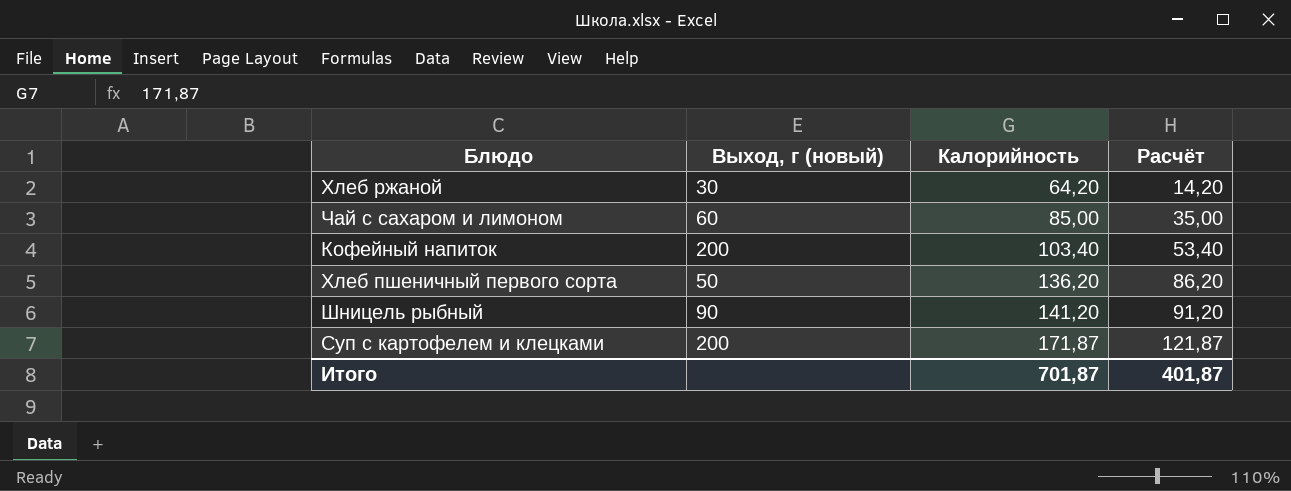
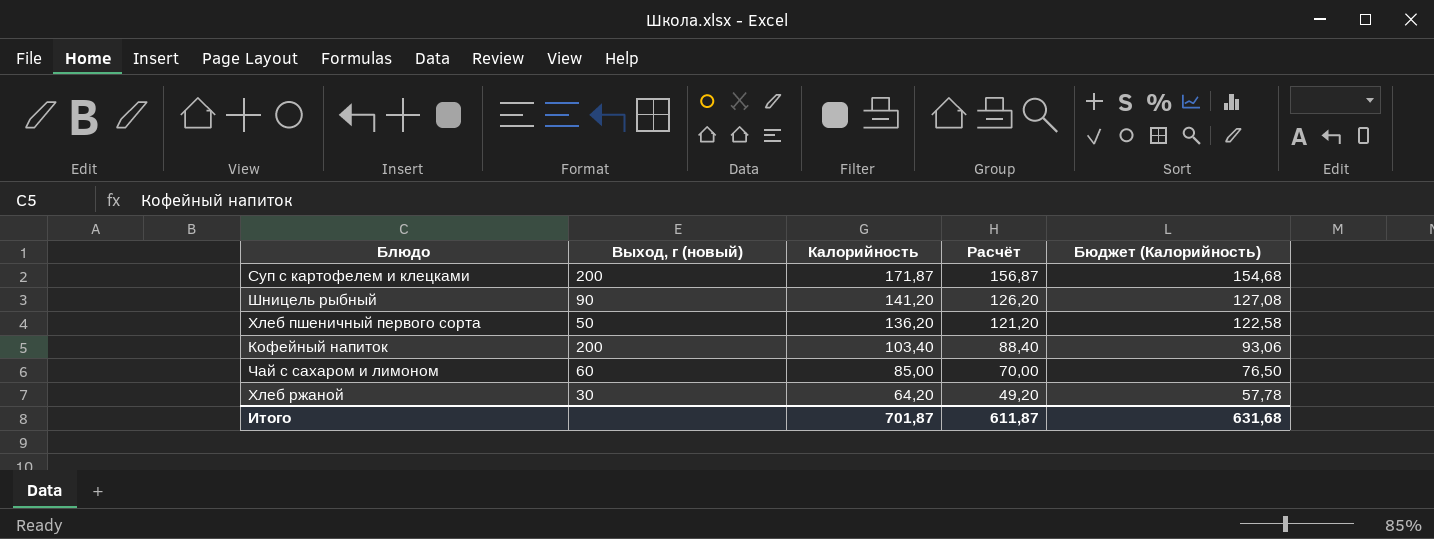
row order: Калорийность ascending -> Калорийность descending
column Расчёт | formula: [Калорийность] - 50 -> [Калорийность] - 15
column Бюджет (Калорийность) | formula: none -> [Калорийность] * 0,9
Итого | Расчёт: 401,87 -> 611,87

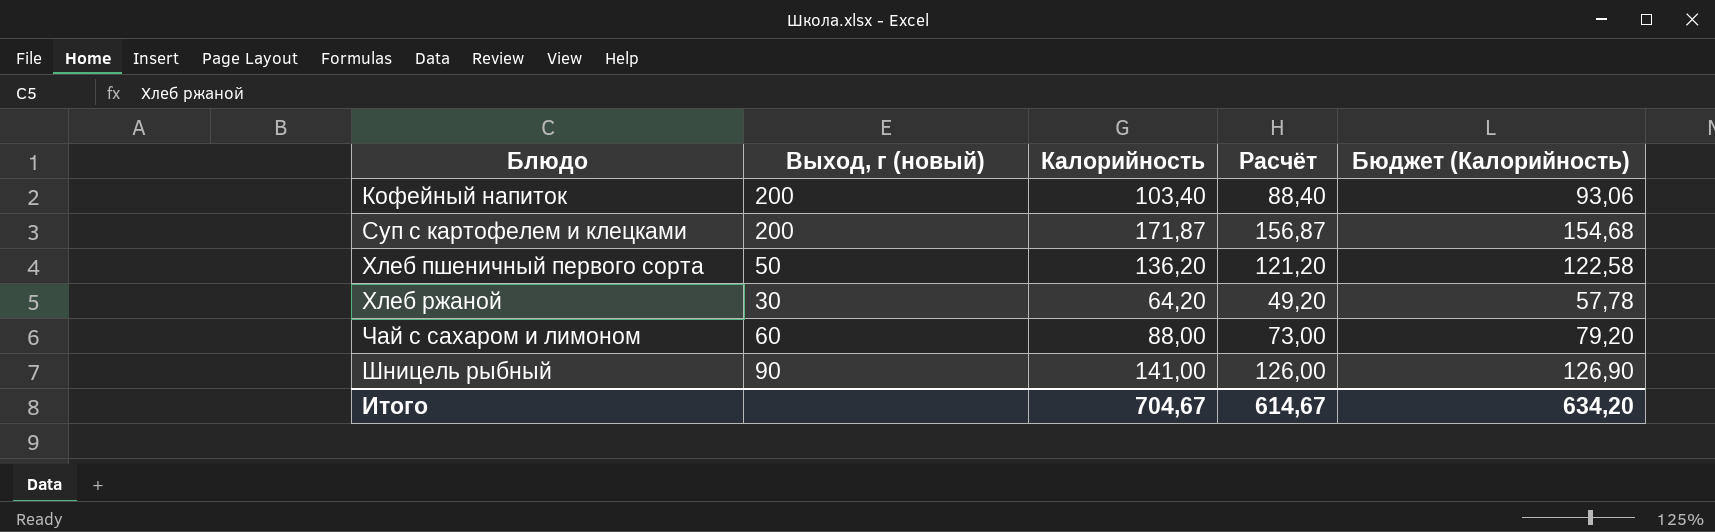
row order: Калорийность descending -> Блюдо ascending
Чай с сахаром и лимоном | Калорийность: 85,00 -> 88,00
Чай с сахаром и лимоном | Расчёт: 70,00 -> 73,00
Чай с сахаром и лимоном | Бюджет (Калорийность): 76,50 -> 79,20
Шницель рыбный | Калорийность: 141,20 -> 141,00
Шницель рыбный | Расчёт: 126,20 -> 126,00
Шницель рыбный | Бюджет (Калорийность): 127,08 -> 126,90
Итого | Калорийность: 701,87 -> 704,67
Итого | Расчёт: 611,87 -> 614,67
Итого | Бюджет (Калорийность): 631,68 -> 634,20

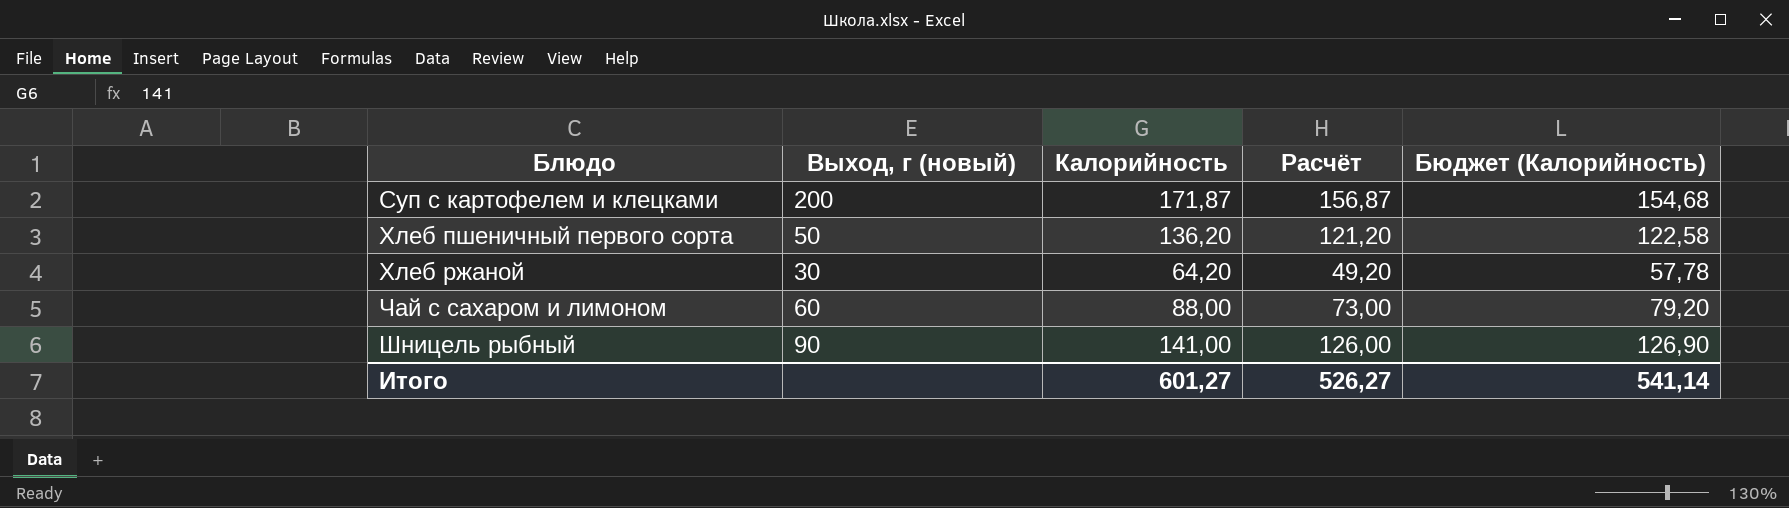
row Кофейный напиток: 200 | 103,40 | 88,40 | 93,06 -> none
Итого | Калорийность: 704,67 -> 601,27
Итого | Расчёт: 614,67 -> 526,27
Итого | Бюджет (Калорийность): 634,20 -> 541,14

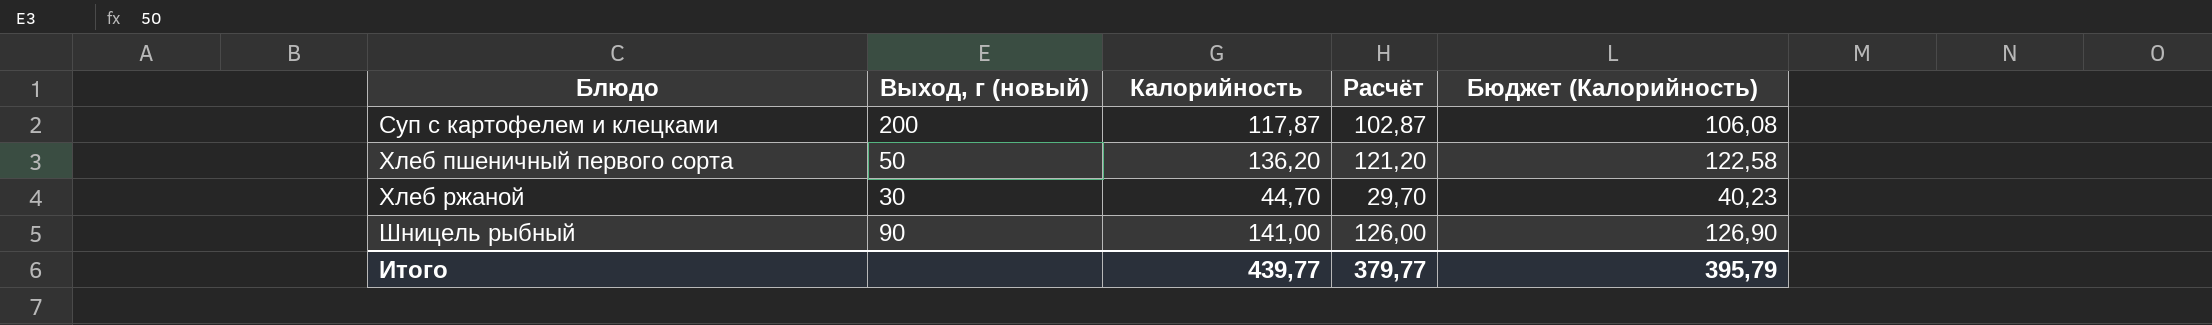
row Чай с сахаром и лимоном: 60 | 88,00 | 73,00 | 79,20 -> none
Суп с картофелем и клецками | Калорийность: 171,87 -> 117,87
Суп с картофелем и клецками | Расчёт: 156,87 -> 102,87
Суп с картофелем и клецками | Бюджет (Калорийность): 154,68 -> 106,08
Хлеб ржаной | Калорийность: 64,20 -> 44,70
Хлеб ржаной | Расчёт: 49,20 -> 29,70
Хлеб ржаной | Бюджет (Калорийность): 57,78 -> 40,23
Итого | Калорийность: 601,27 -> 439,77
Итого | Расчёт: 526,27 -> 379,77
Итого | Бюджет (Калорийность): 541,14 -> 395,79

